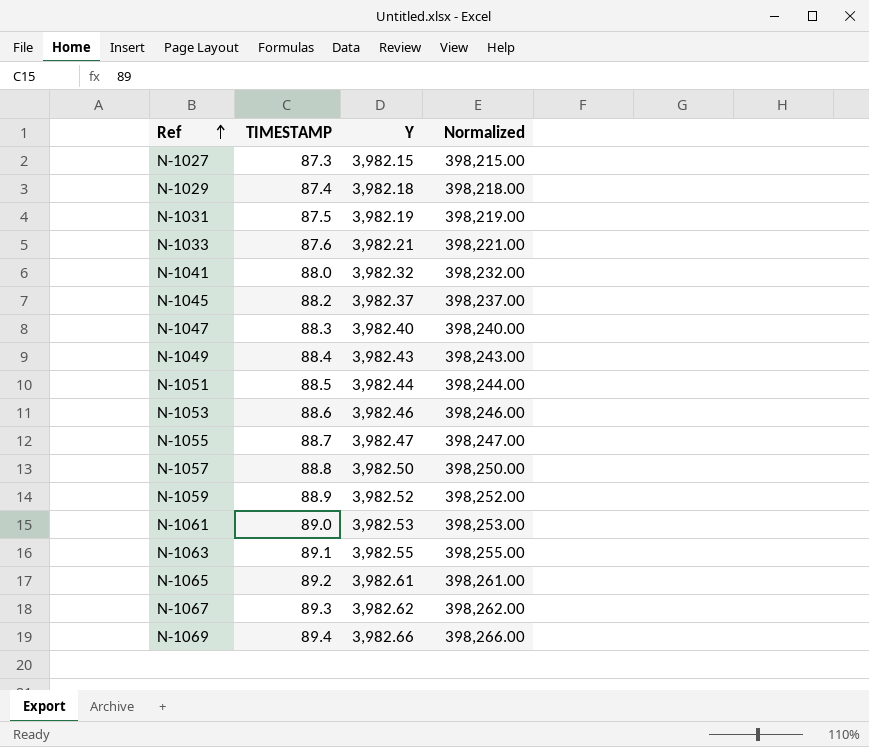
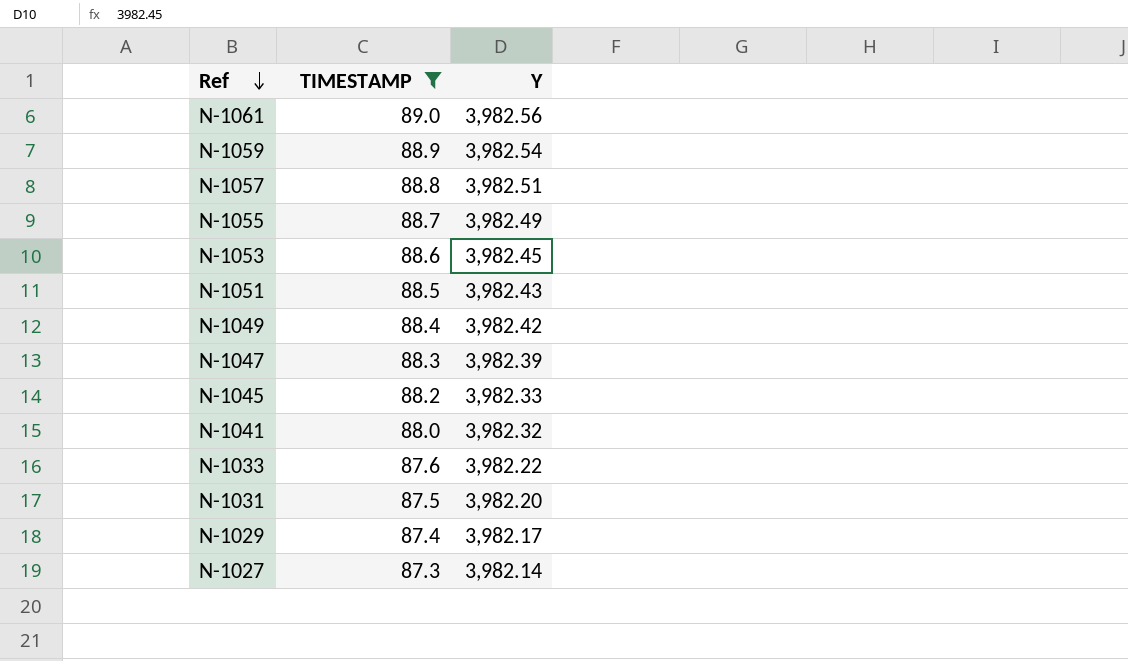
filter: none -> TIMESTAMP <= 89.0
row order: Ref ascending -> Ref descending
column Normalized | formula: [Y] * 100 -> none
N-1061 | Y: 3,982.53 -> 3,982.56
N-1059 | Y: 3,982.52 -> 3,982.54
N-1057 | Y: 3,982.50 -> 3,982.51
N-1055 | Y: 3,982.47 -> 3,982.49
N-1053 | Y: 3,982.46 -> 3,982.45
N-1051 | Y: 3,982.44 -> 3,982.43
N-1049 | Y: 3,982.43 -> 3,982.42
N-1047 | Y: 3,982.40 -> 3,982.39
N-1045 | Y: 3,982.37 -> 3,982.33
N-1033 | Y: 3,982.21 -> 3,982.22
N-1031 | Y: 3,982.19 -> 3,982.20
N-1029 | Y: 3,982.18 -> 3,982.17
N-1027 | Y: 3,982.15 -> 3,982.14

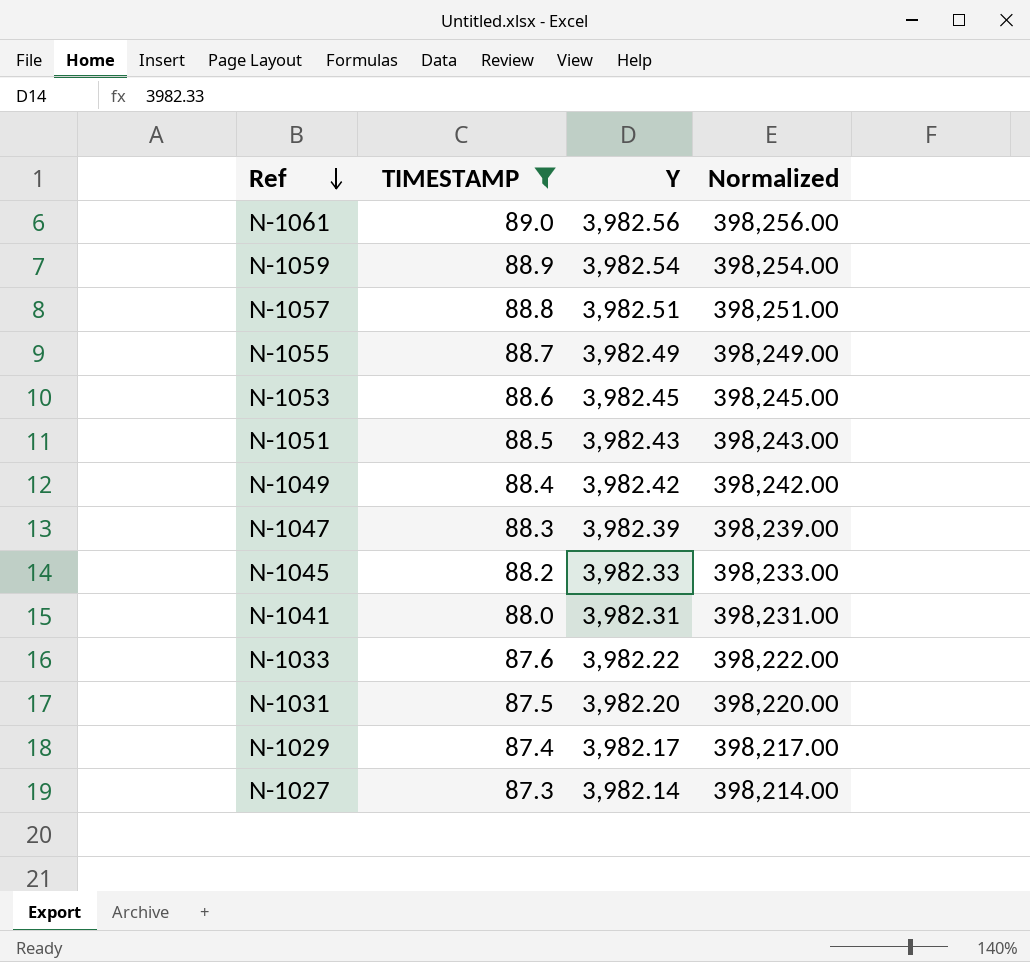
column Normalized | formula: none -> [Y] * 100
N-1041 | Y: 3,982.32 -> 3,982.31

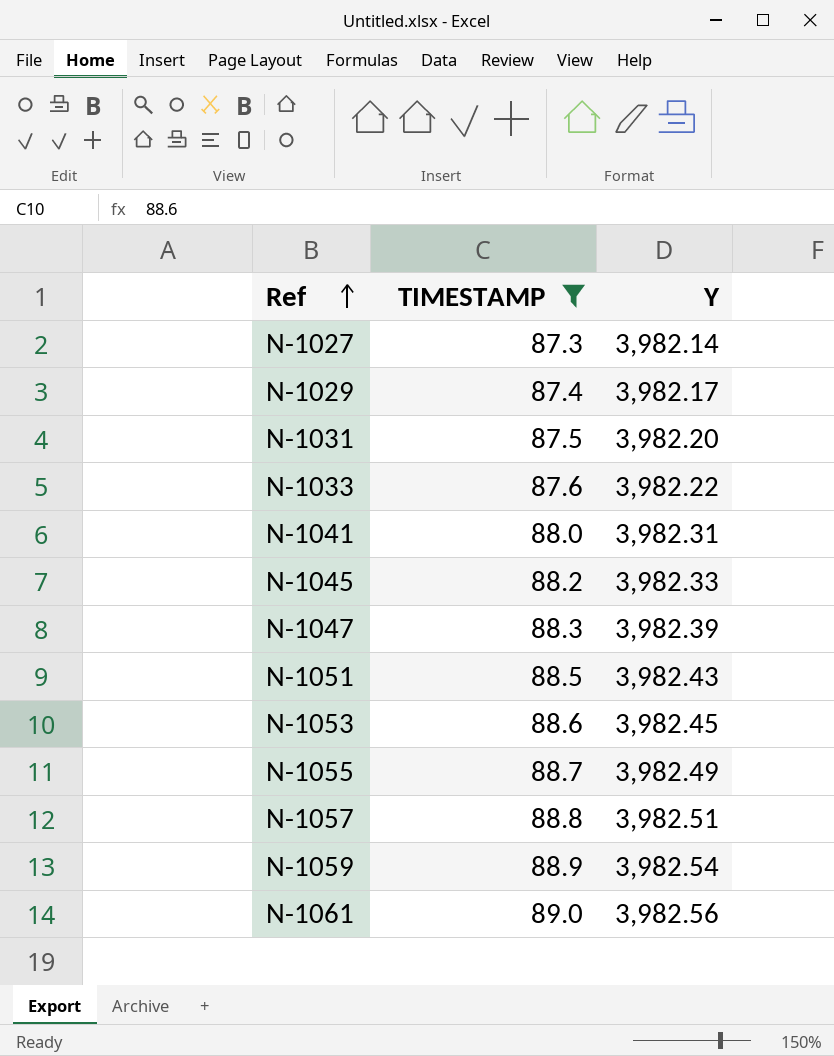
row order: Ref descending -> Ref ascending
column Normalized | formula: [Y] * 100 -> none
row N-1049: 88.4 | 3,982.42 | 398,242.00 -> none

